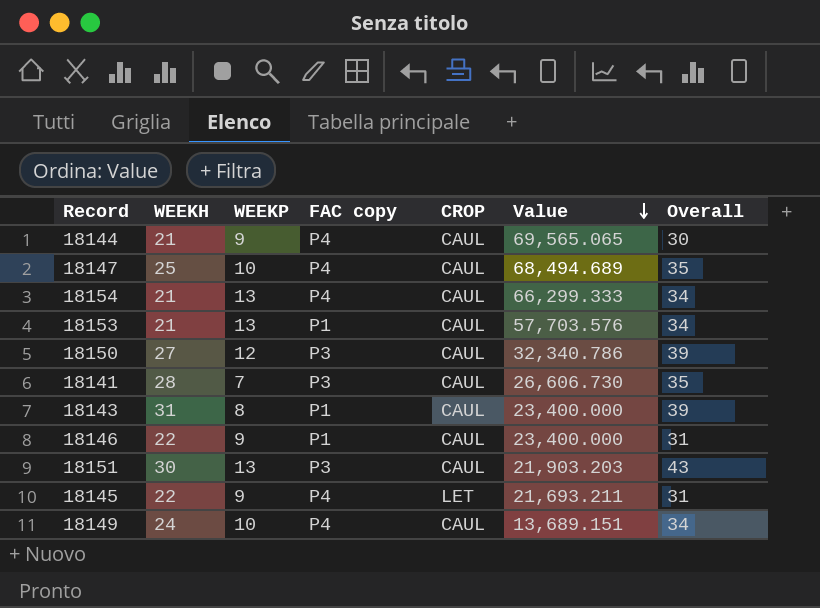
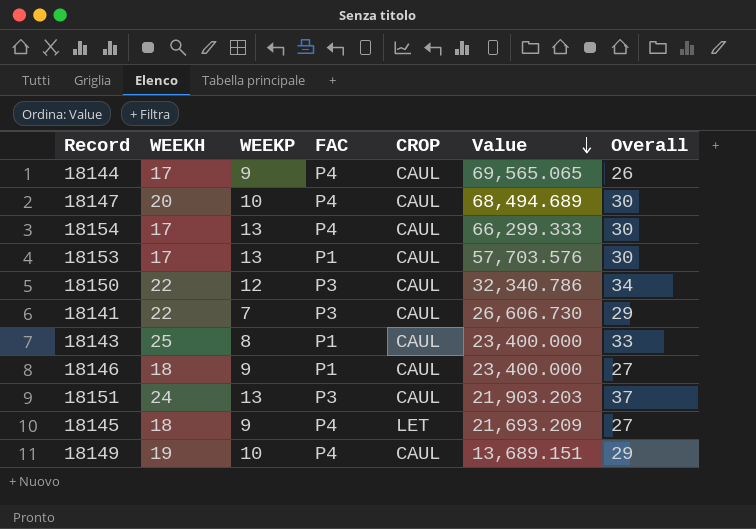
column name: FAC copy -> FAC
18144 | WEEKH: 21 -> 17
18144 | Overall: 30 -> 26
18147 | WEEKH: 25 -> 20
18147 | Overall: 35 -> 30
18154 | WEEKH: 21 -> 17
18154 | Overall: 34 -> 30
18153 | WEEKH: 21 -> 17
18153 | Overall: 34 -> 30
18150 | WEEKH: 27 -> 22
18150 | Overall: 39 -> 34
18141 | WEEKH: 28 -> 22
18141 | Overall: 35 -> 29
18143 | WEEKH: 31 -> 25
18143 | Overall: 39 -> 33
18146 | WEEKH: 22 -> 18
18146 | Overall: 31 -> 27
18151 | WEEKH: 30 -> 24
18151 | Overall: 43 -> 37
18145 | WEEKH: 22 -> 18
18145 | Value: 21,693.211 -> 21,693.209
18145 | Overall: 31 -> 27
18149 | WEEKH: 24 -> 19
18149 | Overall: 34 -> 29

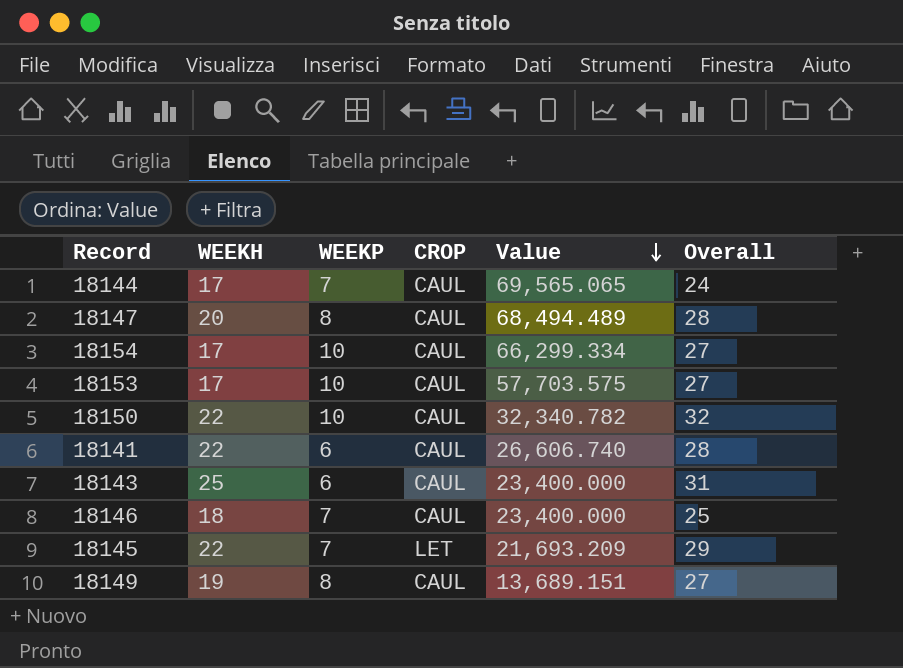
column FAC | position: 4 -> none
row 18151: 24 | 13 | P3 | CAUL | 21,903.203 | 37 -> none
18144 | WEEKP: 9 -> 7
18144 | Overall: 26 -> 24
18147 | WEEKP: 10 -> 8
18147 | Value: 68,494.689 -> 68,494.489
18147 | Overall: 30 -> 28
18154 | WEEKP: 13 -> 10
18154 | Value: 66,299.333 -> 66,299.334
18154 | Overall: 30 -> 27
18153 | WEEKP: 13 -> 10
18153 | Value: 57,703.576 -> 57,703.575
18153 | Overall: 30 -> 27
18150 | WEEKP: 12 -> 10
18150 | Value: 32,340.786 -> 32,340.782
18150 | Overall: 34 -> 32
18141 | WEEKP: 7 -> 6
18141 | Value: 26,606.730 -> 26,606.740
18141 | Overall: 29 -> 28
18143 | WEEKP: 8 -> 6
18143 | Overall: 33 -> 31
18146 | WEEKP: 9 -> 7
18146 | Overall: 27 -> 25
18145 | WEEKH: 18 -> 22
18145 | WEEKP: 9 -> 7
18145 | Overall: 27 -> 29
18149 | WEEKP: 10 -> 8
18149 | Overall: 29 -> 27

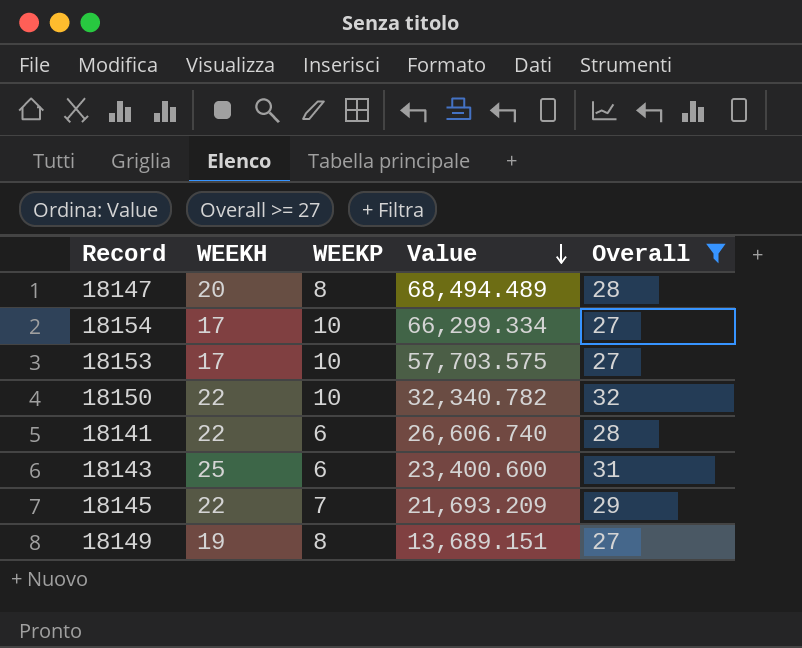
filter: none -> Overall >= 27
column CROP | position: 4 -> none
18143 | Value: 23,400.000 -> 23,400.600

